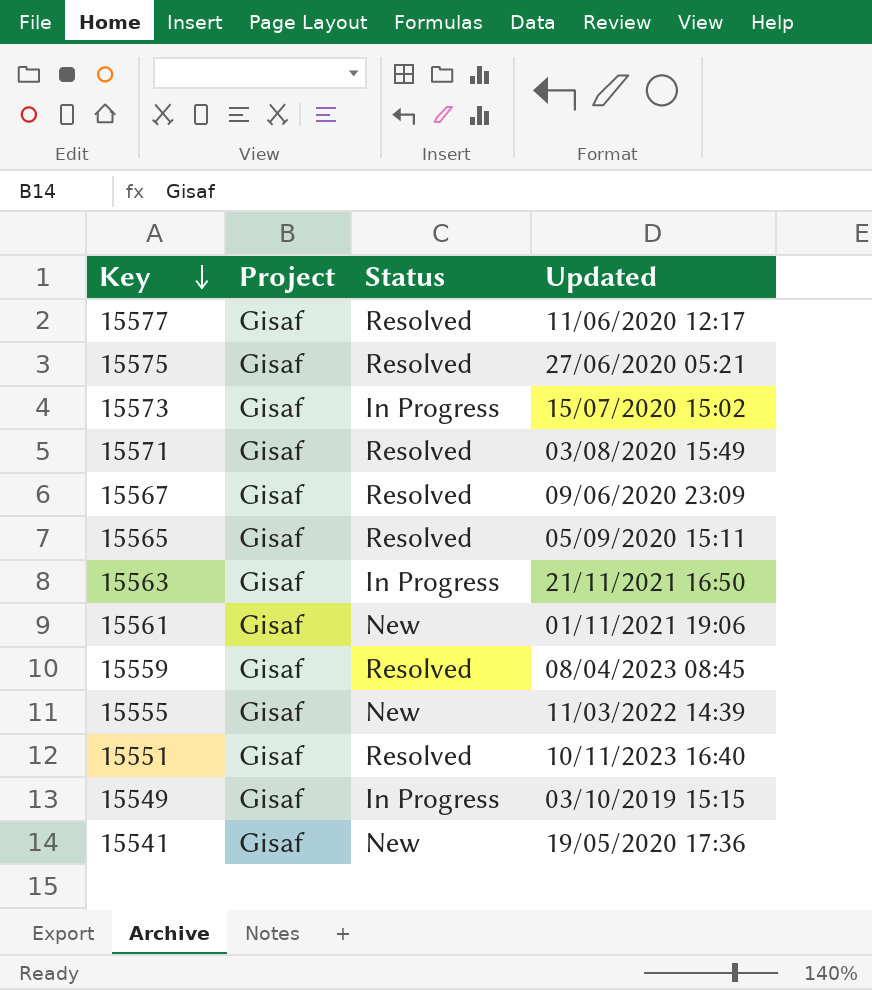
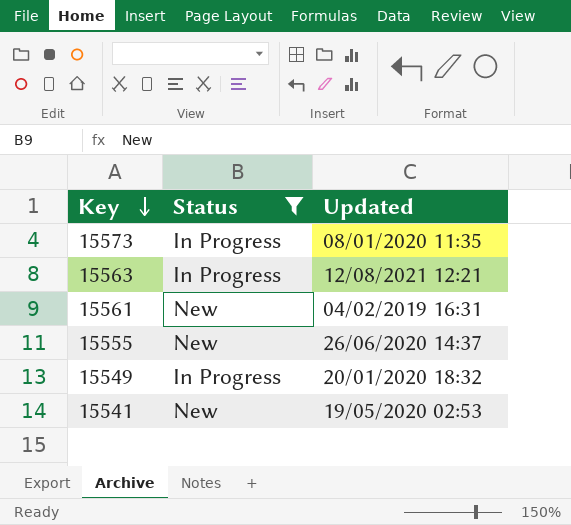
filter: none -> Status != Resolved
column Project | position: 2 -> none
15573 | Updated: 15/07/2020 15:02 -> 08/01/2020 11:35
15563 | Updated: 21/11/2021 16:50 -> 12/08/2021 12:21
15561 | Updated: 01/11/2021 19:06 -> 04/02/2019 16:31
15555 | Updated: 11/03/2022 14:39 -> 26/06/2020 14:37
15549 | Updated: 03/10/2019 15:15 -> 20/01/2020 18:32
15541 | Updated: 19/05/2020 17:36 -> 19/05/2020 02:53

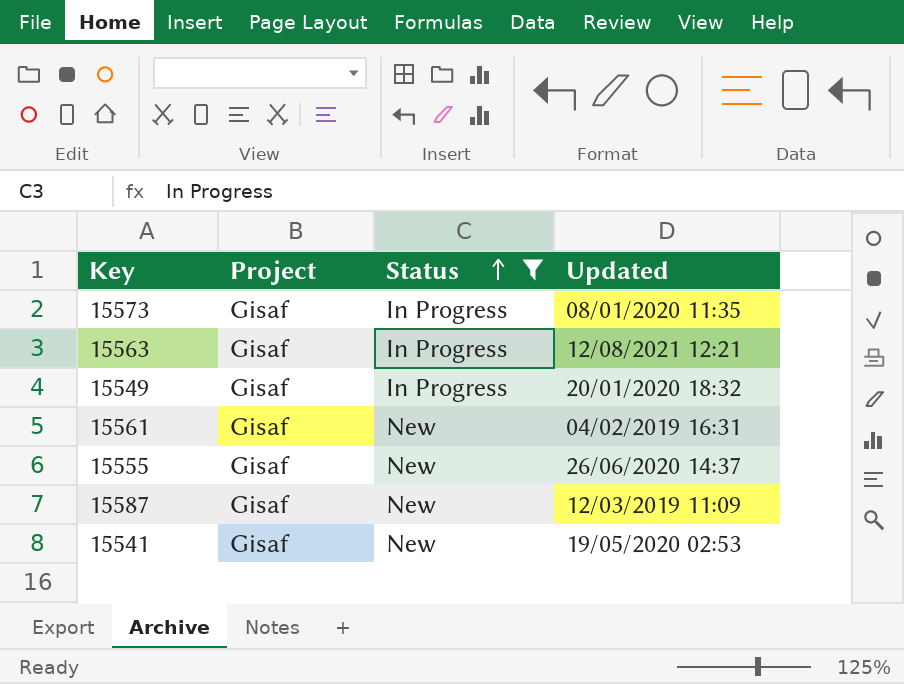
row order: Key descending -> Status ascending
column Project | position: none -> 2
row 15587: none -> Gisaf | New | 12/03/2019 11:09

